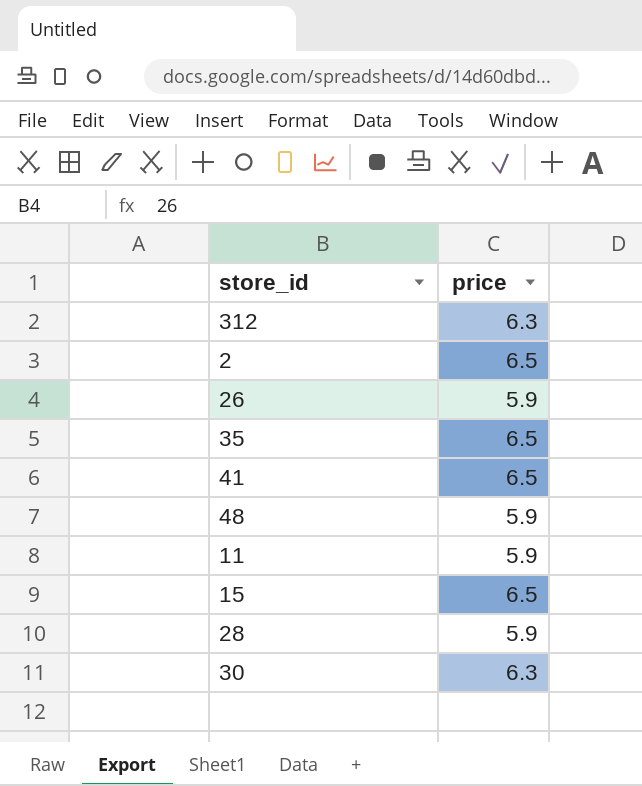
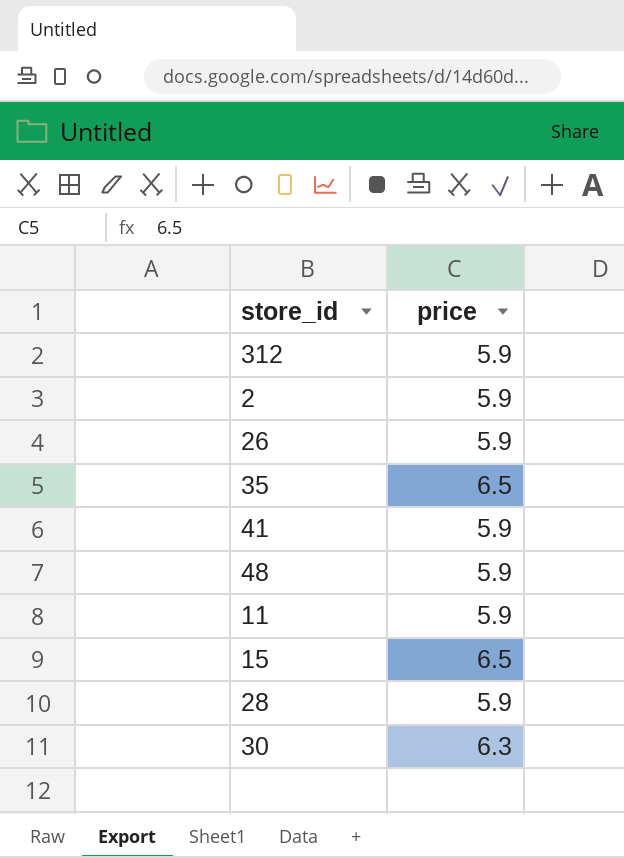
312 | price: 6.3 -> 5.9
2 | price: 6.5 -> 5.9
41 | price: 6.5 -> 5.9

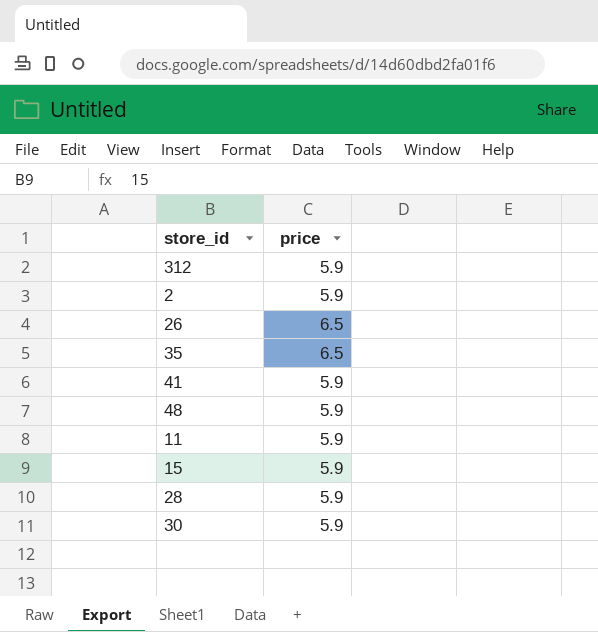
26 | price: 5.9 -> 6.5
15 | price: 6.5 -> 5.9
30 | price: 6.3 -> 5.9

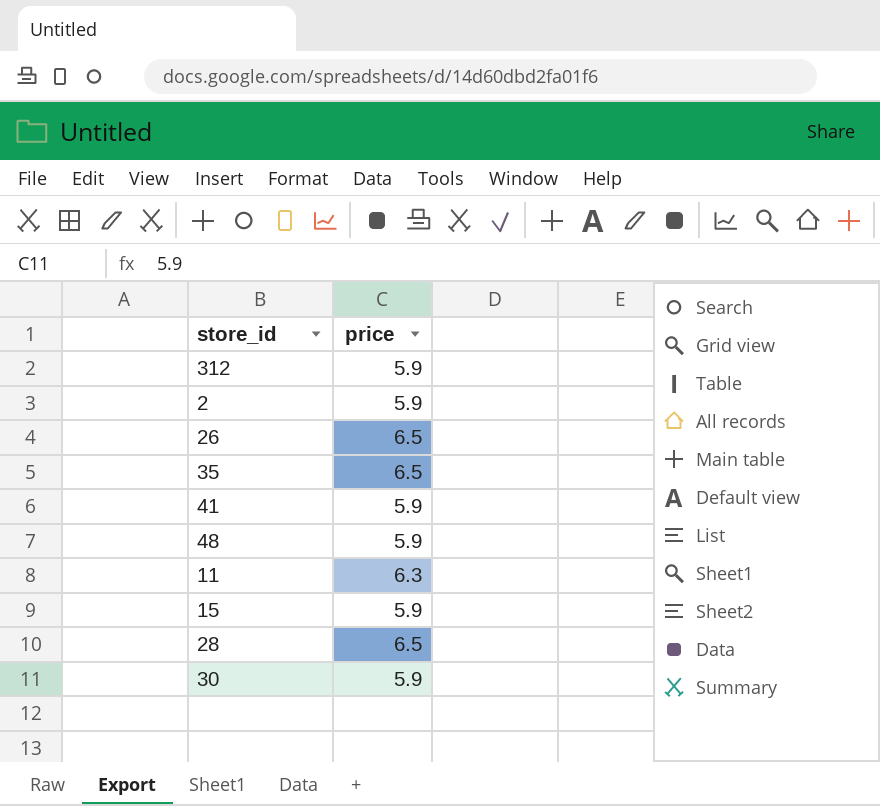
11 | price: 5.9 -> 6.3
28 | price: 5.9 -> 6.5

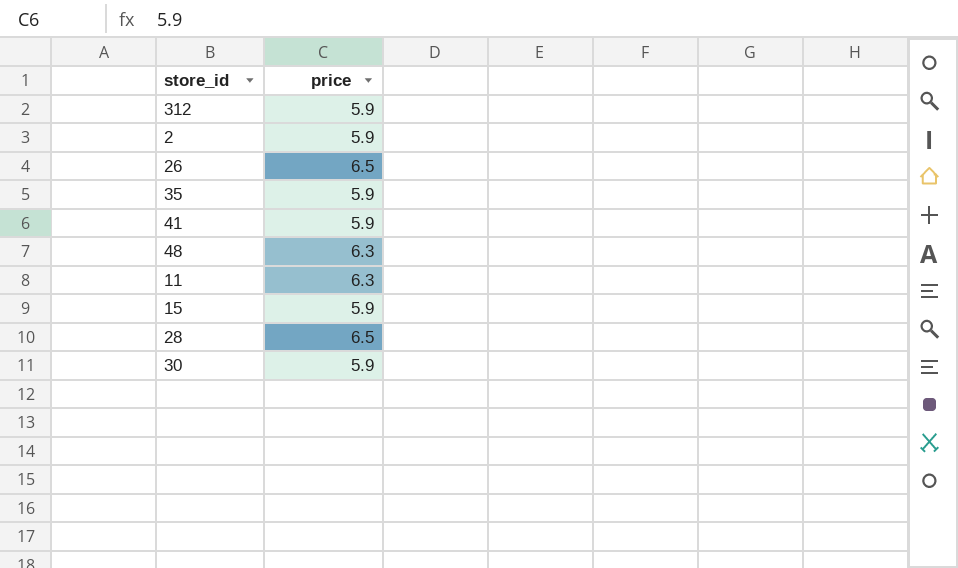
35 | price: 6.5 -> 5.9
48 | price: 5.9 -> 6.3

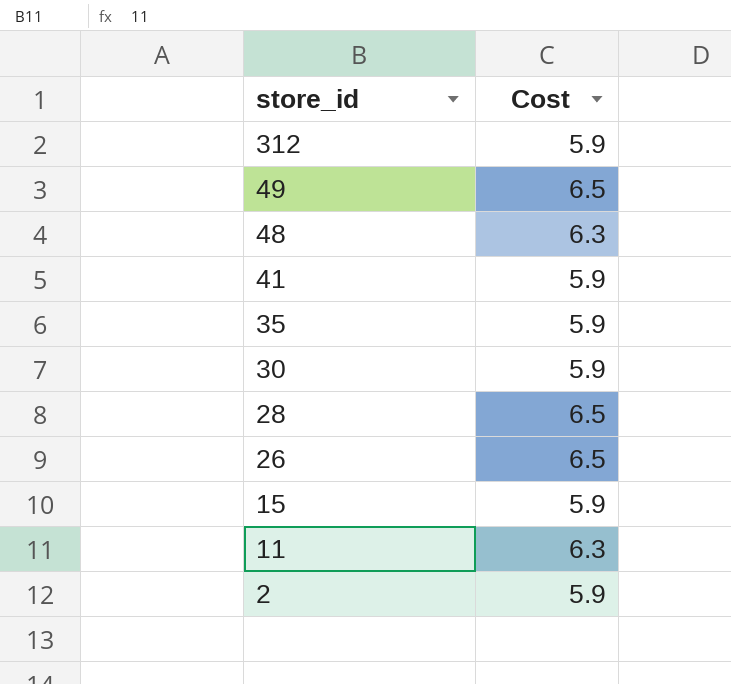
row order: none -> store_id descending
column name: price -> Cost
row 49: none -> 6.5

